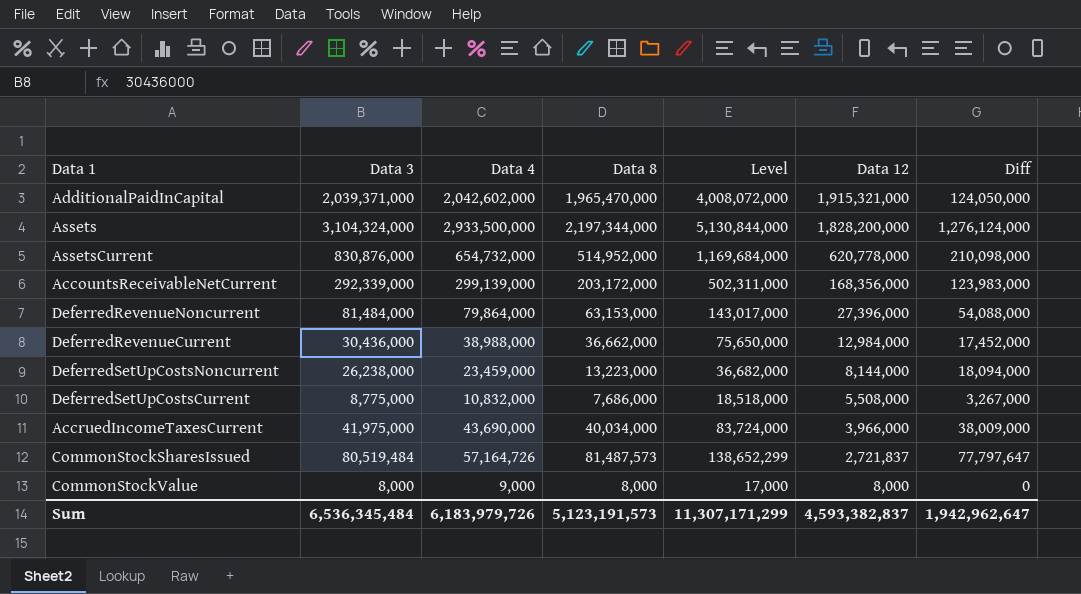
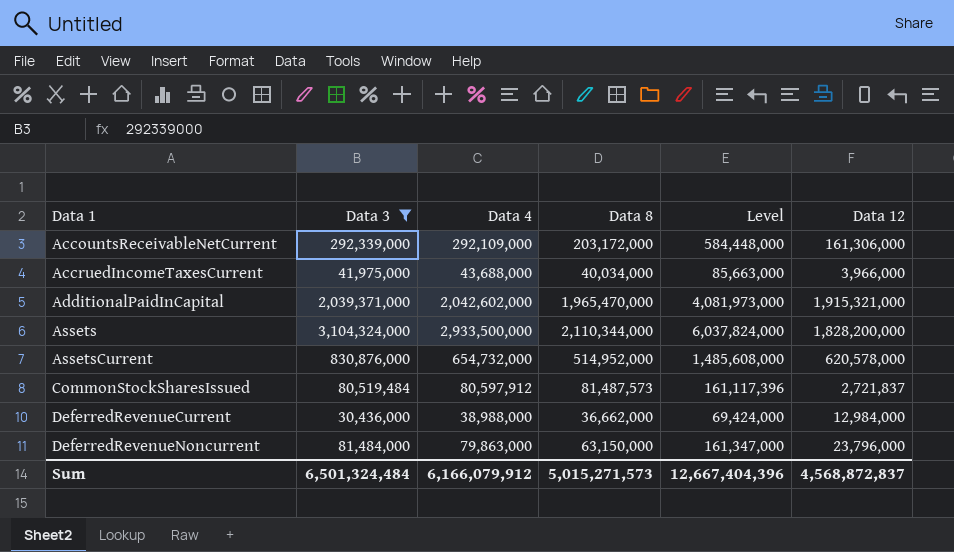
filter: none -> Data 3 >= 30,436,000
row order: Data 12 descending -> Data 1 ascending
column Diff | formula: [Data 3] - [Data 12] -> none
column Level | formula: [Data 4] + [Data 8] -> [Data 3] + [Data 4]
AccountsReceivableNetCurrent | Data 4: 299,139,000 -> 292,109,000
AccountsReceivableNetCurrent | Data 12: 168,356,000 -> 161,306,000
AccruedIncomeTaxesCurrent | Data 4: 43,690,000 -> 43,688,000
Assets | Data 8: 2,197,344,000 -> 2,110,344,000
AssetsCurrent | Data 12: 620,778,000 -> 620,578,000
CommonStockSharesIssued | Data 4: 57,164,726 -> 80,597,912
DeferredRevenueNoncurrent | Data 4: 79,864,000 -> 79,863,000
DeferredRevenueNoncurrent | Data 8: 63,153,000 -> 63,150,000
DeferredRevenueNoncurrent | Data 12: 27,396,000 -> 23,796,000
Sum | Data 3: 6,536,345,484 -> 6,501,324,484
Sum | Data 4: 6,183,979,726 -> 6,166,079,912
Sum | Data 8: 5,123,191,573 -> 5,015,271,573
Sum | Level: 11,307,171,299 -> 12,667,404,396
Sum | Data 12: 4,593,382,837 -> 4,568,872,837

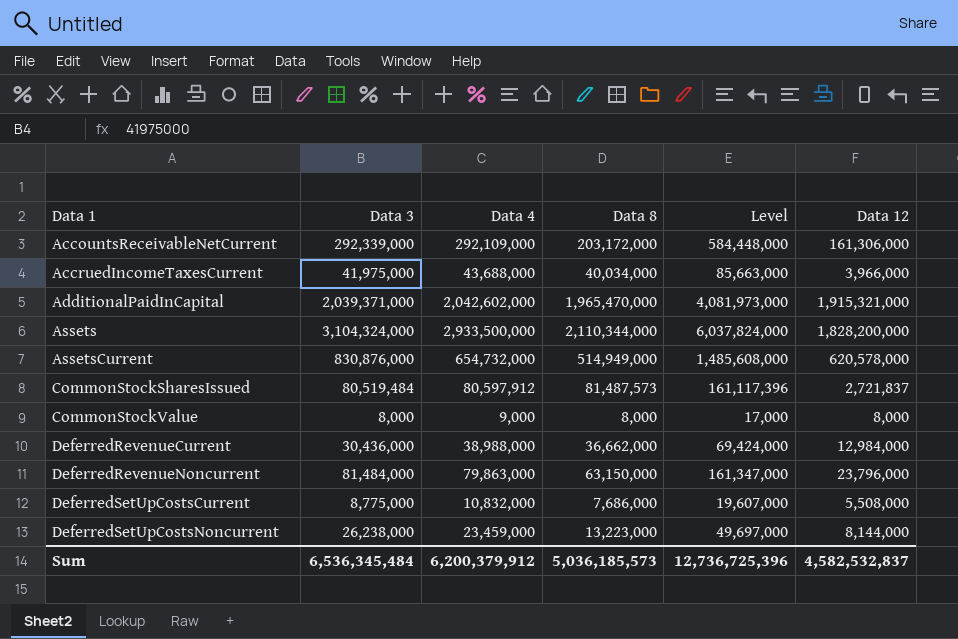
filter: Data 3 >= 30,436,000 -> none
AssetsCurrent | Data 8: 514,952,000 -> 514,949,000
Sum | Data 3: 6,501,324,484 -> 6,536,345,484
Sum | Data 4: 6,166,079,912 -> 6,200,379,912
Sum | Data 8: 5,015,271,573 -> 5,036,185,573
Sum | Level: 12,667,404,396 -> 12,736,725,396
Sum | Data 12: 4,568,872,837 -> 4,582,532,837

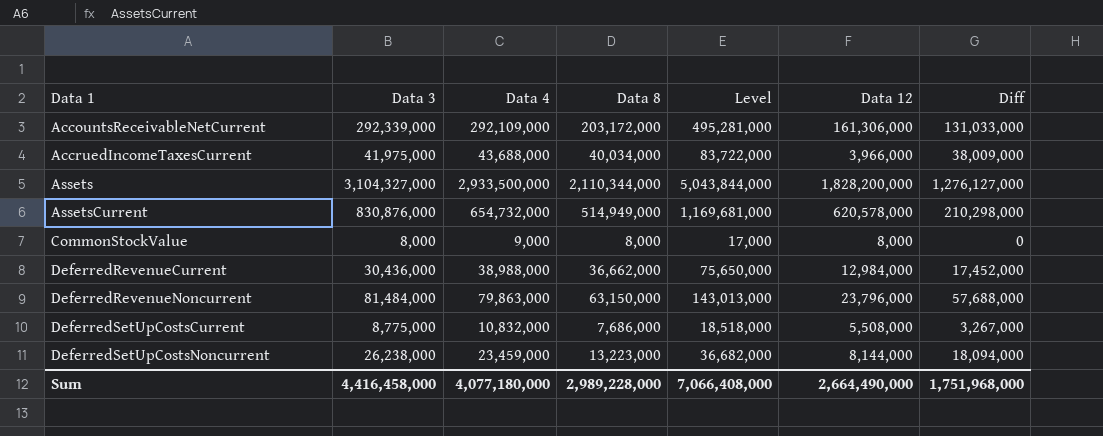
column Level | formula: [Data 3] + [Data 4] -> [Data 4] + [Data 8]
column Diff | formula: none -> [Data 3] - [Data 12]
row AdditionalPaidInCapital: 2,039,371,000 | 2,042,602,000 | 1,965,470,000 | 4,081,973,000 | 1,915,321,000 -> none
row CommonStockSharesIssued: 80,519,484 | 80,597,912 | 81,487,573 | 161,117,396 | 2,721,837 -> none
Assets | Data 3: 3,104,324,000 -> 3,104,327,000
Sum | Data 3: 6,536,345,484 -> 4,416,458,000
Sum | Data 4: 6,200,379,912 -> 4,077,180,000
Sum | Data 8: 5,036,185,573 -> 2,989,228,000
Sum | Level: 12,736,725,396 -> 7,066,408,000
Sum | Data 12: 4,582,532,837 -> 2,664,490,000

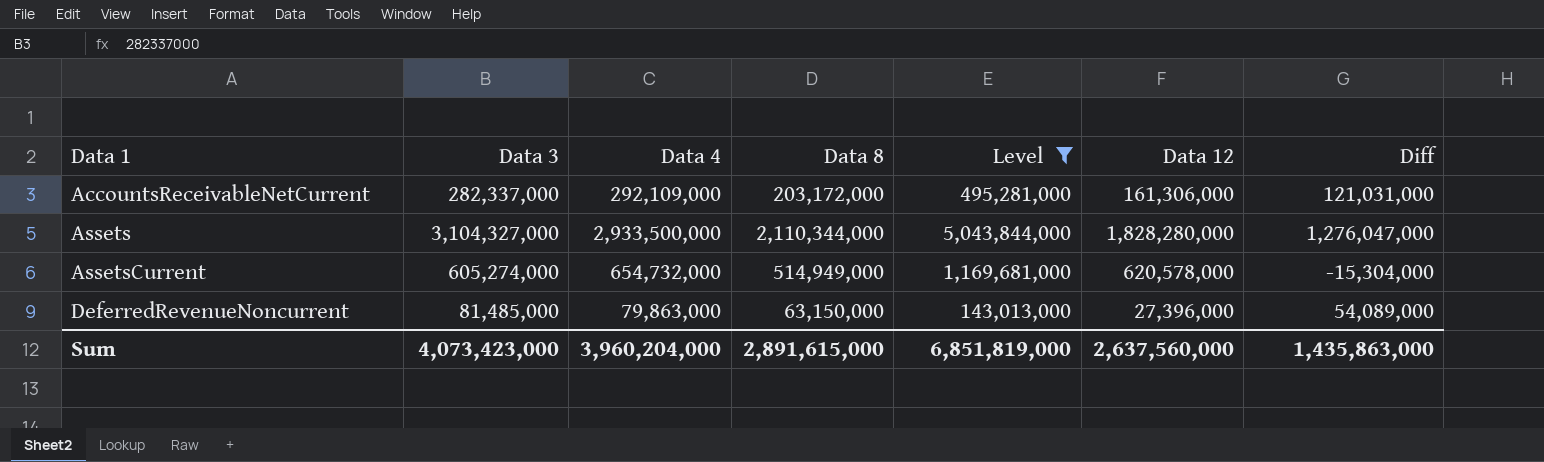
filter: none -> Level >= 143,013,000
AccountsReceivableNetCurrent | Data 3: 292,339,000 -> 282,337,000
AccountsReceivableNetCurrent | Diff: 131,033,000 -> 121,031,000
Assets | Data 12: 1,828,200,000 -> 1,828,280,000
Assets | Diff: 1,276,127,000 -> 1,276,047,000
AssetsCurrent | Data 3: 830,876,000 -> 605,274,000
AssetsCurrent | Diff: 210,298,000 -> -15,304,000
DeferredRevenueNoncurrent | Data 3: 81,484,000 -> 81,485,000
DeferredRevenueNoncurrent | Data 12: 23,796,000 -> 27,396,000
DeferredRevenueNoncurrent | Diff: 57,688,000 -> 54,089,000
Sum | Data 3: 4,416,458,000 -> 4,073,423,000
Sum | Data 4: 4,077,180,000 -> 3,960,204,000
Sum | Data 8: 2,989,228,000 -> 2,891,615,000
Sum | Level: 7,066,408,000 -> 6,851,819,000
Sum | Data 12: 2,664,490,000 -> 2,637,560,000
Sum | Diff: 1,751,968,000 -> 1,435,863,000

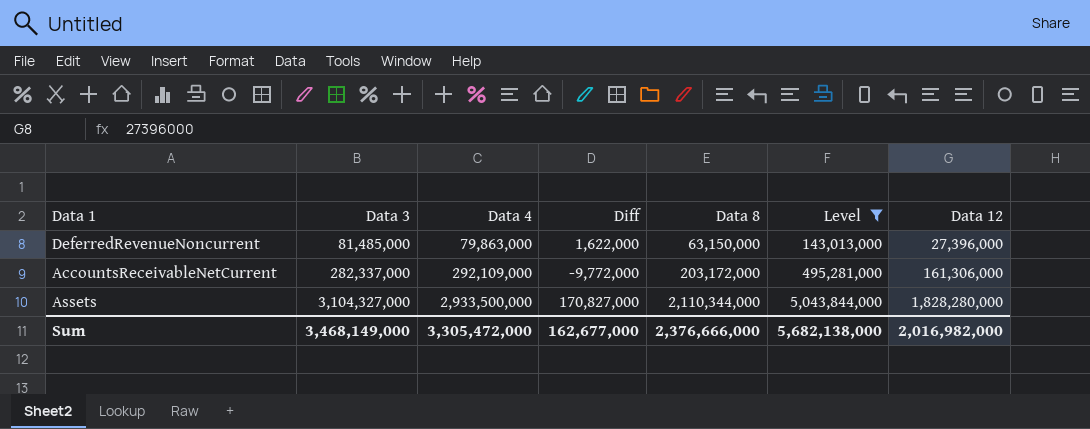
row order: Data 1 ascending -> Data 3 ascending
column Diff | formula: [Data 3] - [Data 12] -> [Data 3] - [Data 4]
column Diff | position: 7 -> 4
row AssetsCurrent: 605,274,000 | 654,732,000 | 514,949,000 | 1,169,681,000 | 620,578,000 | -15,304,000 -> none
Sum | Data 3: 4,073,423,000 -> 3,468,149,000
Sum | Data 4: 3,960,204,000 -> 3,305,472,000
Sum | Diff: 1,435,863,000 -> 162,677,000
Sum | Data 8: 2,891,615,000 -> 2,376,666,000
Sum | Level: 6,851,819,000 -> 5,682,138,000
Sum | Data 12: 2,637,560,000 -> 2,016,982,000

